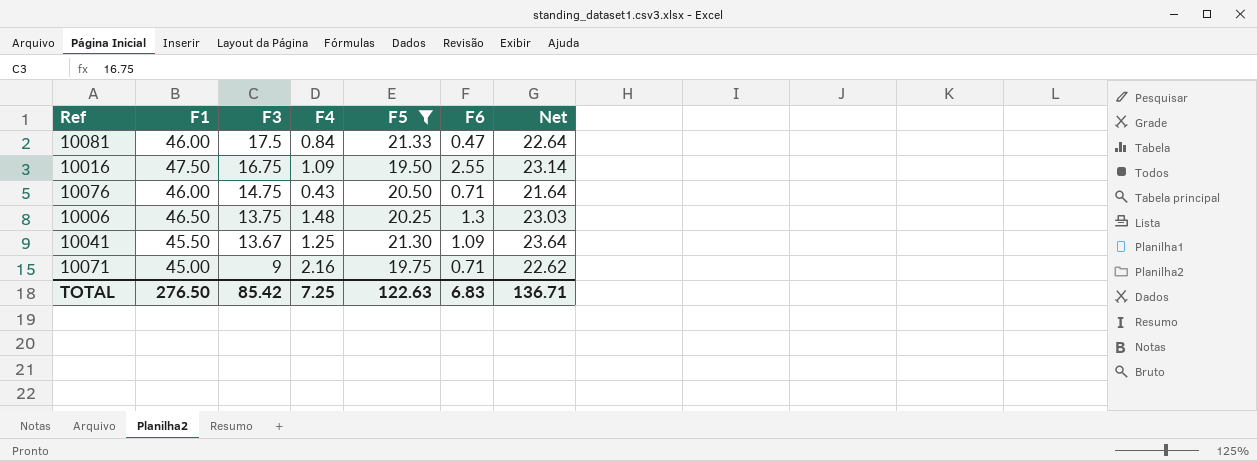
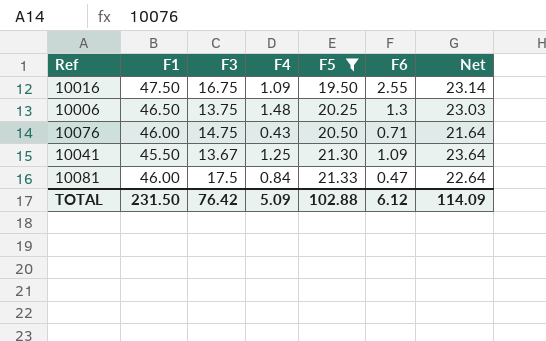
row order: F3 descending -> F5 ascending
row 10071: 45.00 | 9 | 2.16 | 19.75 | 0.71 | 22.62 -> none
TOTAL | F1: 276.50 -> 231.50
TOTAL | F3: 85.42 -> 76.42
TOTAL | F4: 7.25 -> 5.09
TOTAL | F5: 122.63 -> 102.88
TOTAL | F6: 6.83 -> 6.12
TOTAL | Net: 136.71 -> 114.09

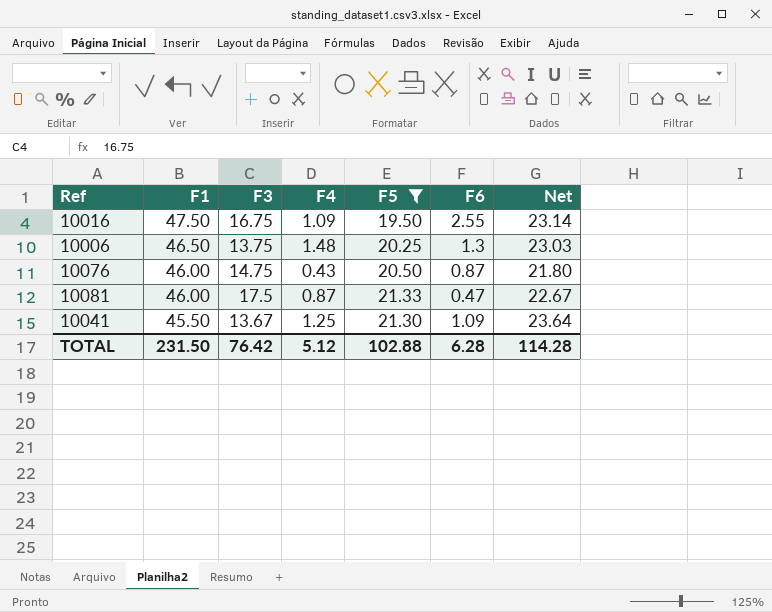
row order: F5 ascending -> F1 descending
10076 | F6: 0.71 -> 0.87
10076 | Net: 21.64 -> 21.80
10081 | F4: 0.84 -> 0.87
10081 | Net: 22.64 -> 22.67
TOTAL | F4: 5.09 -> 5.12
TOTAL | F6: 6.12 -> 6.28
TOTAL | Net: 114.09 -> 114.28

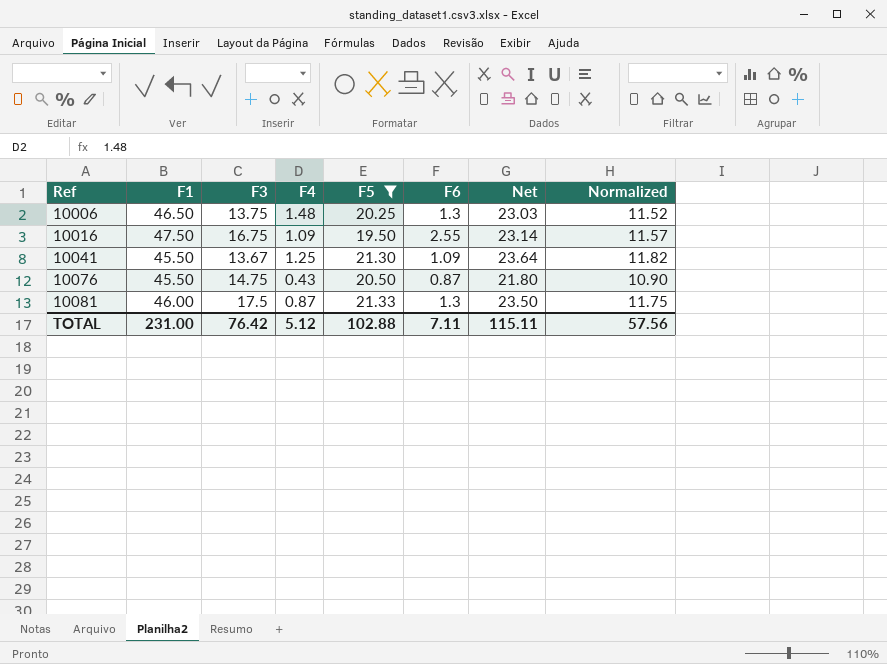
row order: F1 descending -> Ref ascending
column Normalized | formula: none -> [Net] * 0.5
10076 | F1: 46.00 -> 45.50
10081 | F6: 0.47 -> 1.3
10081 | Net: 22.67 -> 23.50
TOTAL | F1: 231.50 -> 231.00
TOTAL | F6: 6.28 -> 7.11
TOTAL | Net: 114.28 -> 115.11

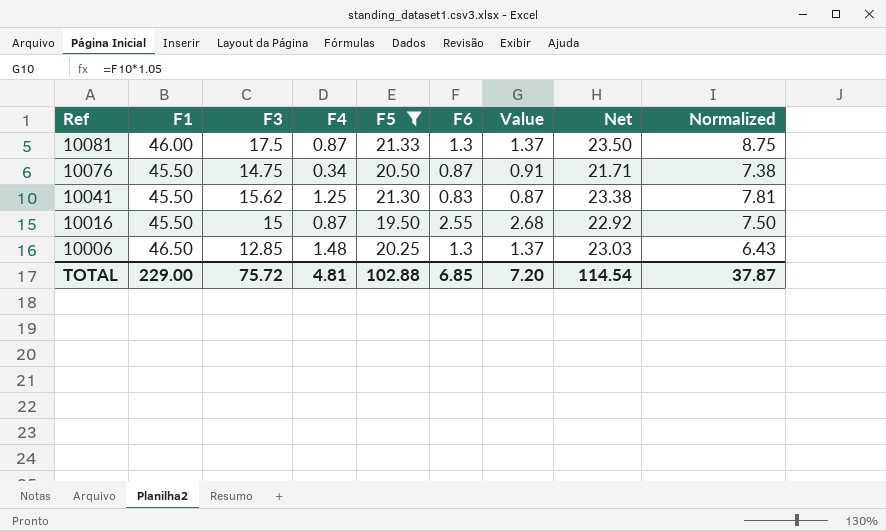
row order: Ref ascending -> Ref descending
column Value | formula: none -> [F6] * 1.05
column Normalized | formula: [Net] * 0.5 -> [F3] * 0.5
10076 | F4: 0.43 -> 0.34
10076 | Net: 21.80 -> 21.71
10041 | F3: 13.67 -> 15.62
10041 | F6: 1.09 -> 0.83
10041 | Net: 23.64 -> 23.38
10016 | F1: 47.50 -> 45.50
10016 | F3: 16.75 -> 15
10016 | F4: 1.09 -> 0.87
10016 | Net: 23.14 -> 22.92
10006 | F3: 13.75 -> 12.85
TOTAL | F1: 231.00 -> 229.00
TOTAL | F3: 76.42 -> 75.72
TOTAL | F4: 5.12 -> 4.81
TOTAL | F6: 7.11 -> 6.85
TOTAL | Net: 115.11 -> 114.54
TOTAL | Normalized: 57.56 -> 37.87

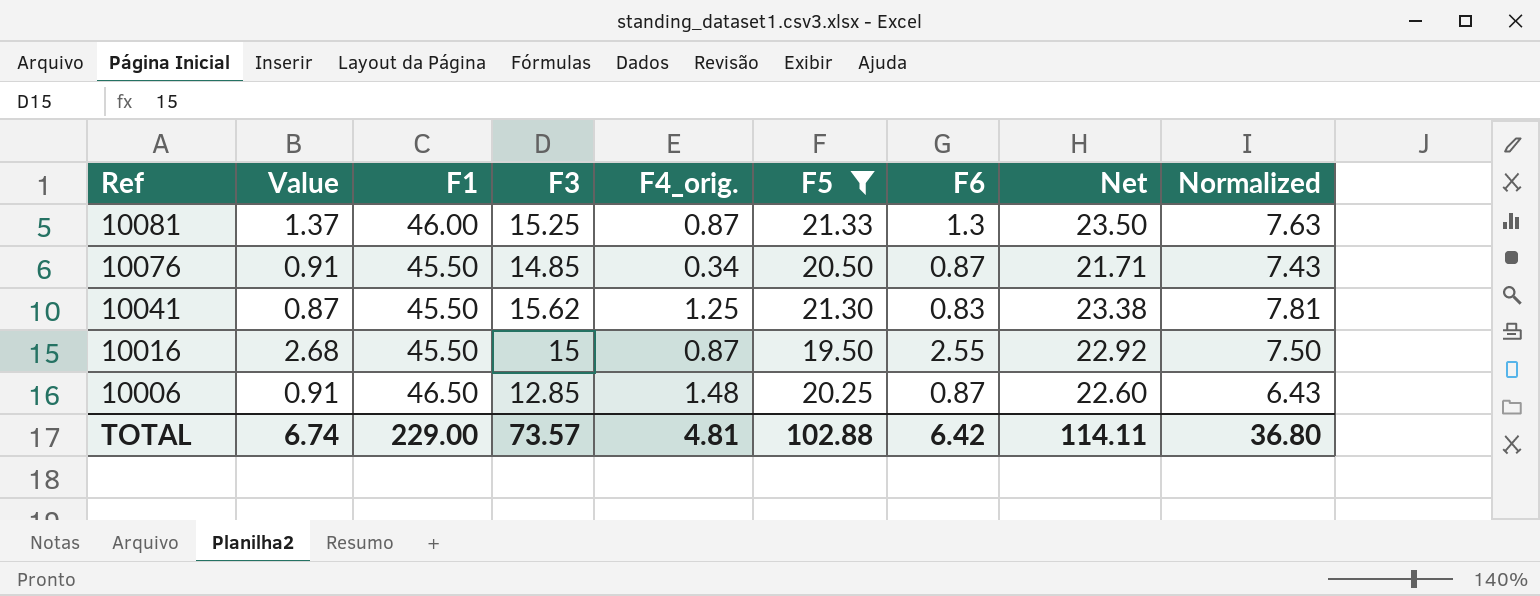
column Value | position: 7 -> 2
column name: F4 -> F4_orig.
10081 | F3: 17.5 -> 15.25
10081 | Normalized: 8.75 -> 7.63
10076 | F3: 14.75 -> 14.85
10076 | Normalized: 7.38 -> 7.43
10006 | Value: 1.37 -> 0.91
10006 | F6: 1.3 -> 0.87
10006 | Net: 23.03 -> 22.60
TOTAL | Value: 7.20 -> 6.74
TOTAL | F3: 75.72 -> 73.57
TOTAL | F6: 6.85 -> 6.42
TOTAL | Net: 114.54 -> 114.11
TOTAL | Normalized: 37.87 -> 36.80

